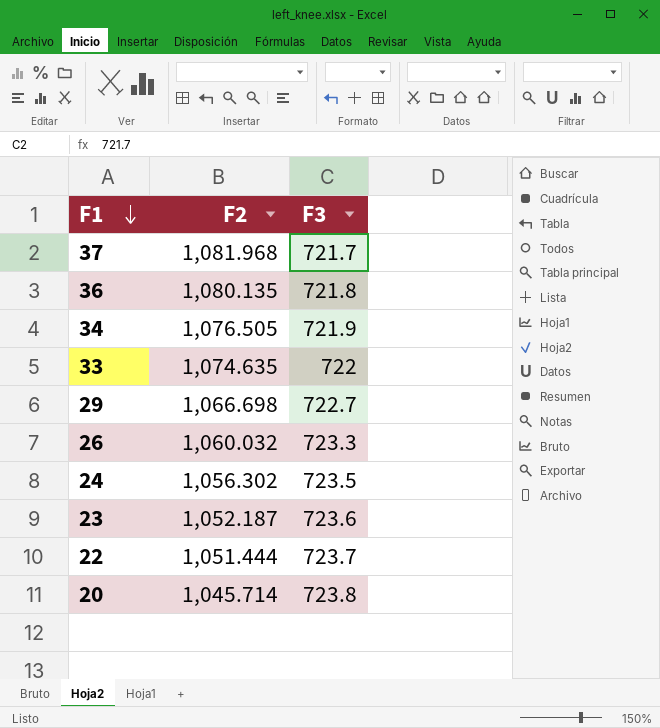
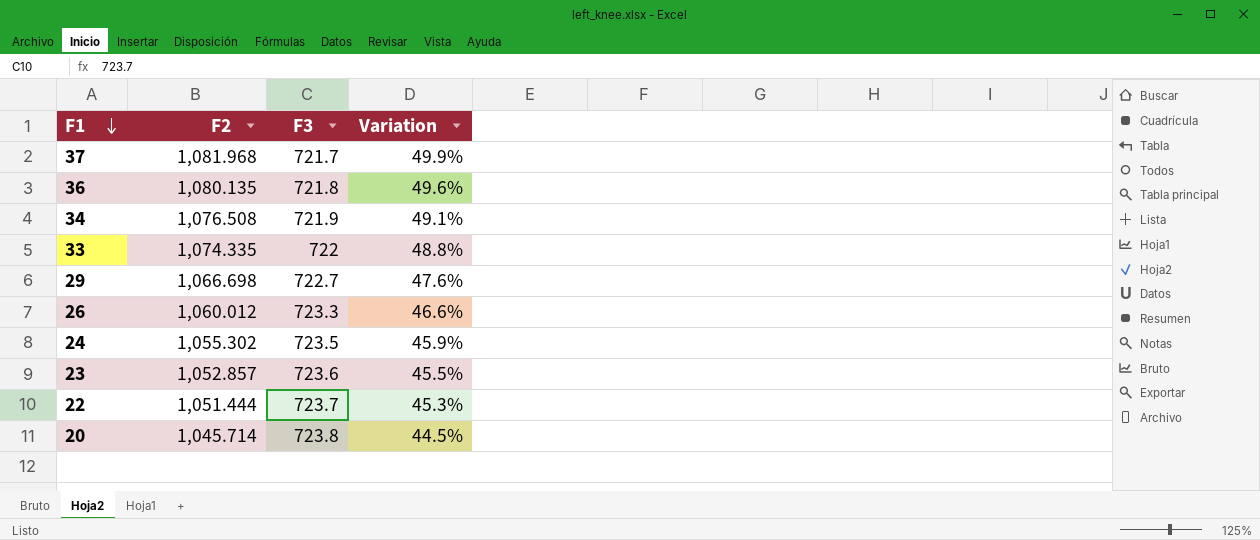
column Variation | formula: none -> ([F2] - [F3]) / [F3]
34 | F2: 1,076.505 -> 1,076.508
33 | F2: 1,074.635 -> 1,074.335
26 | F2: 1,060.032 -> 1,060.012
24 | F2: 1,056.302 -> 1,055.302
23 | F2: 1,052.187 -> 1,052.857

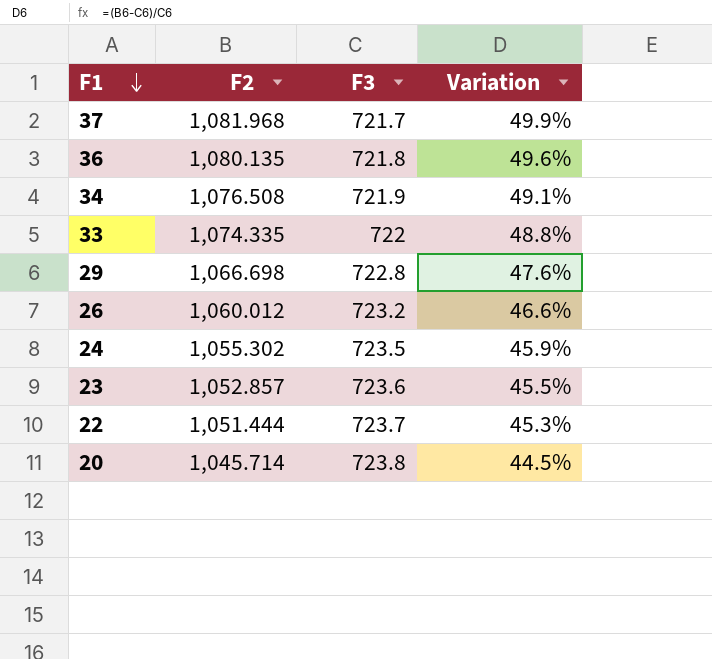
29 | F3: 722.7 -> 722.8
26 | F3: 723.3 -> 723.2

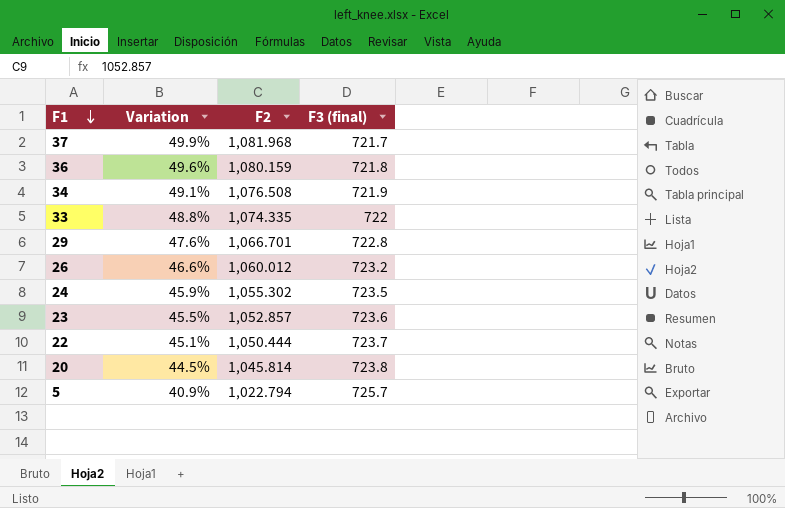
column Variation | position: 4 -> 2
column name: F3 -> F3 (final)
36 | F2: 1,080.135 -> 1,080.159
29 | F2: 1,066.698 -> 1,066.701
22 | Variation: 45.3% -> 45.1%
22 | F2: 1,051.444 -> 1,050.444
20 | F2: 1,045.714 -> 1,045.814
row 5: none -> 40.9% | 1,022.794 | 725.7

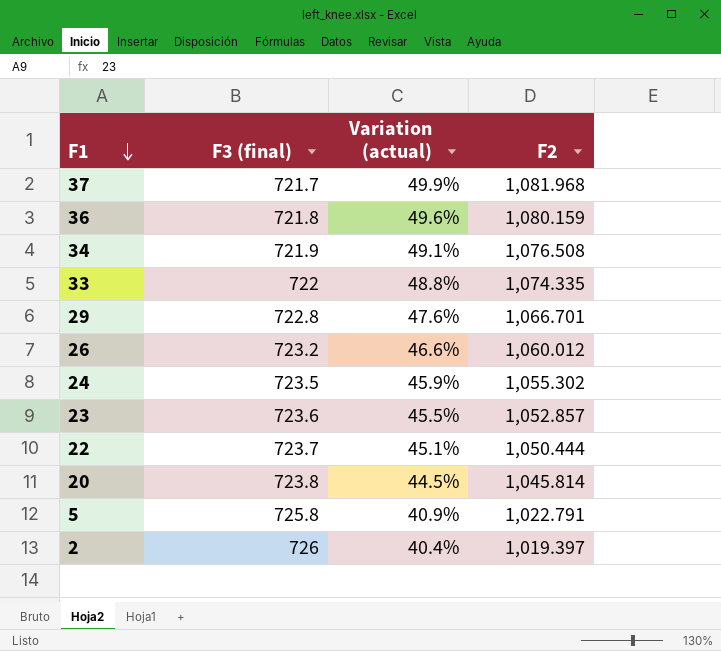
column F3 (final) | position: 4 -> 2
column name: Variation -> Variation (actual)
5 | F3 (final): 725.7 -> 725.8
5 | F2: 1,022.794 -> 1,022.791
row 2: none -> 726 | 40.4% | 1,019.397

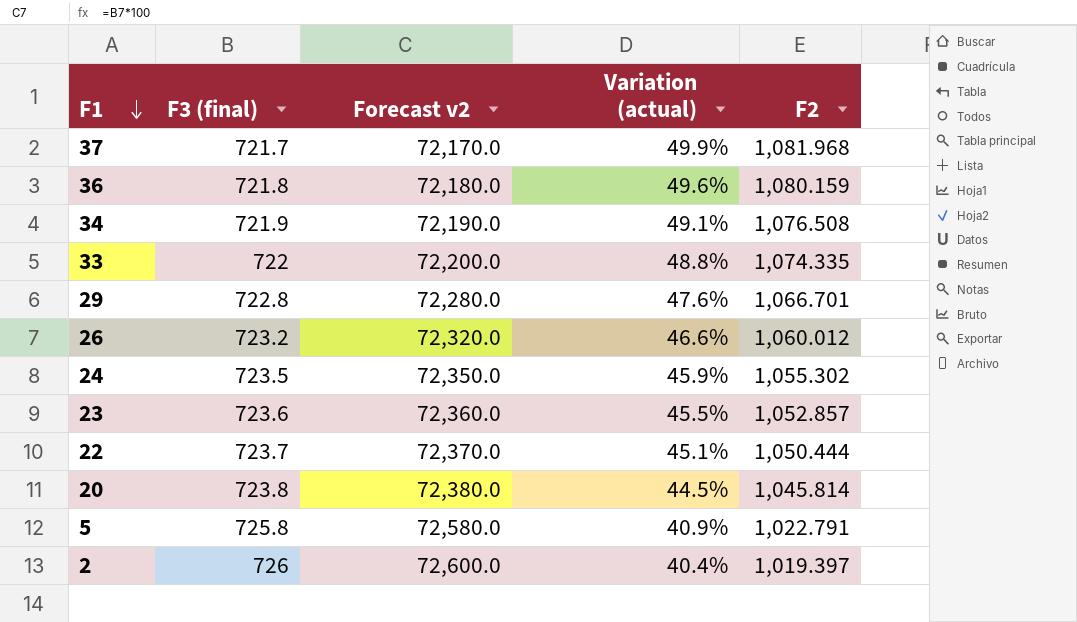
column Forecast v2 | formula: none -> [F3 (final)] * 100

